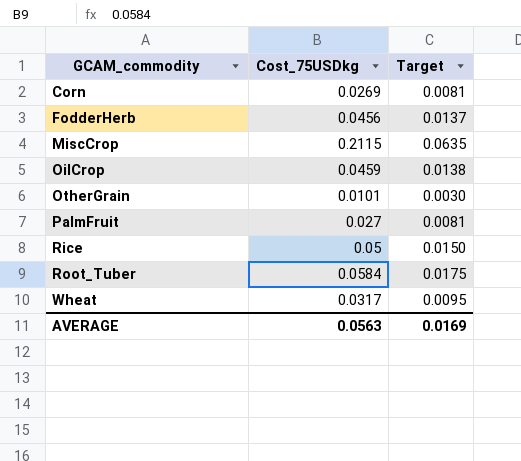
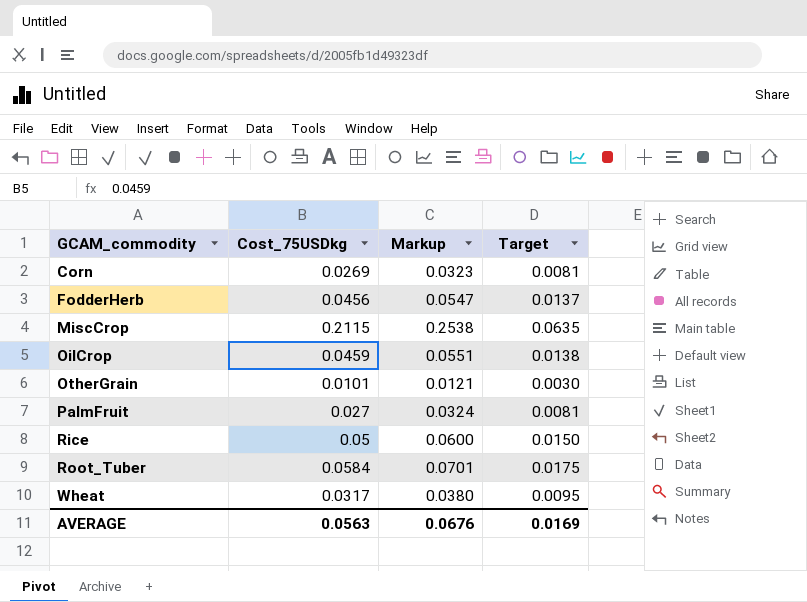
column Markup | formula: none -> [Cost_75USDkg] * 1.2

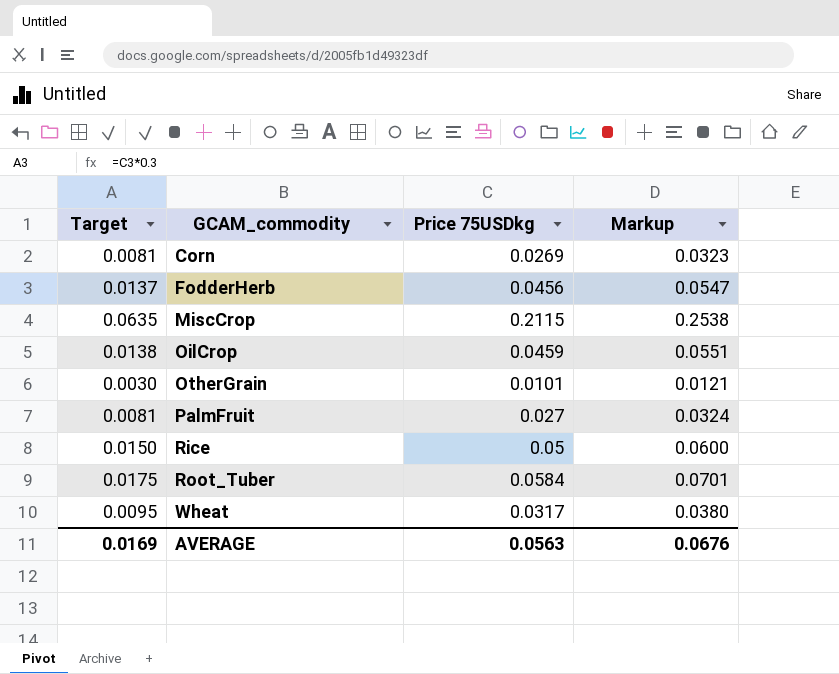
column Target | position: 4 -> 1
column name: Cost_75USDkg -> Price 75USDkg

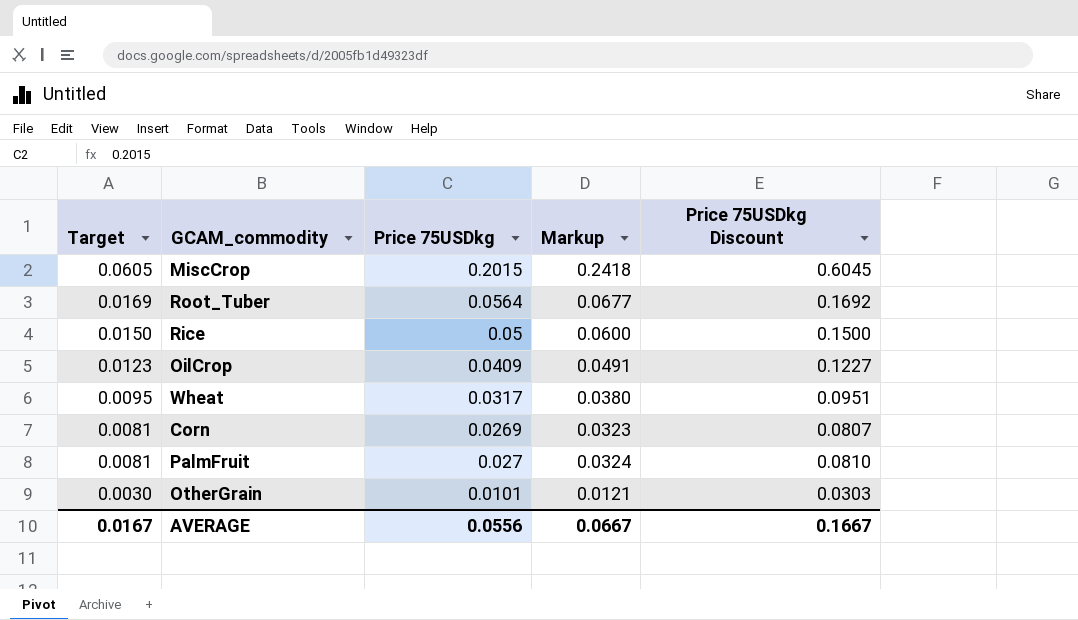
row order: GCAM_commodity ascending -> Target descending
column Price 75USDkg Discount | formula: none -> [Price 75USDkg] * 3
row FodderHerb: 0.0137 | 0.0456 | 0.0547 -> none
MiscCrop | Target: 0.0635 -> 0.0605
MiscCrop | Price 75USDkg: 0.2115 -> 0.2015
MiscCrop | Markup: 0.2538 -> 0.2418
Root_Tuber | Target: 0.0175 -> 0.0169
Root_Tuber | Price 75USDkg: 0.0584 -> 0.0564
Root_Tuber | Markup: 0.0701 -> 0.0677
OilCrop | Target: 0.0138 -> 0.0123
OilCrop | Price 75USDkg: 0.0459 -> 0.0409
OilCrop | Markup: 0.0551 -> 0.0491
AVERAGE | Target: 0.0169 -> 0.0167
AVERAGE | Price 75USDkg: 0.0563 -> 0.0556
AVERAGE | Markup: 0.0676 -> 0.0667

